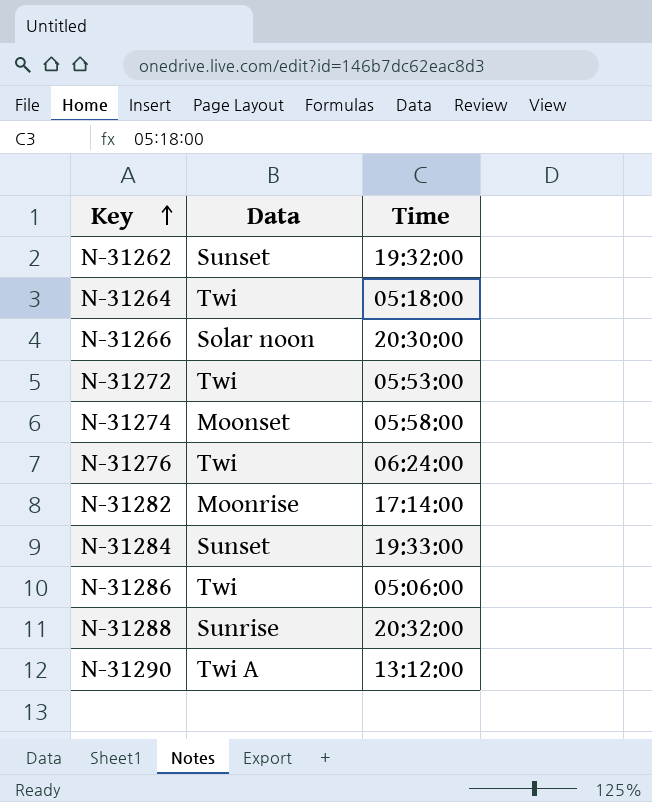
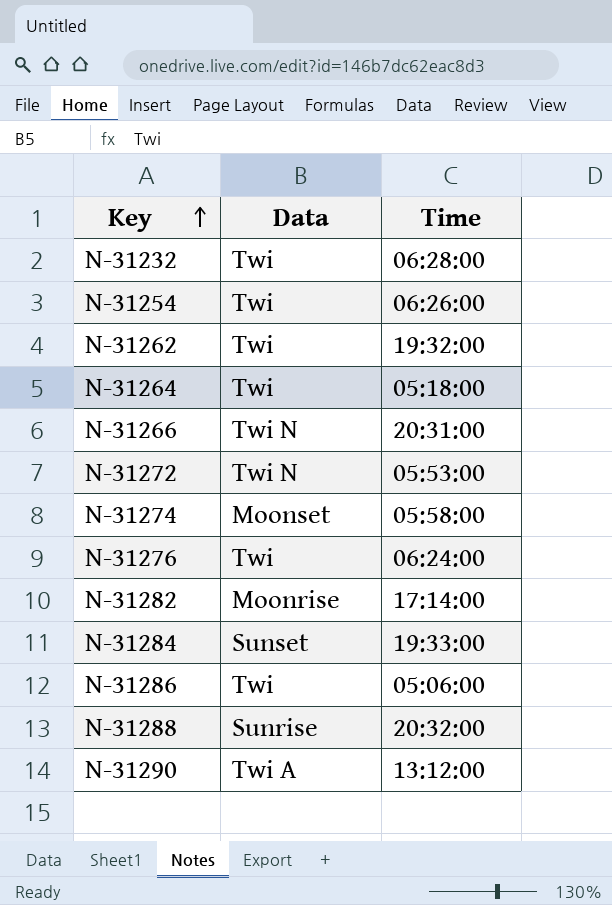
row N-31232: none -> Twi | 06:28:00
row N-31254: none -> Twi | 06:26:00
N-31262 | Data: Sunset -> Twi
N-31266 | Data: Solar noon -> Twi N
N-31266 | Time: 20:30:00 -> 20:31:00
N-31272 | Data: Twi -> Twi N

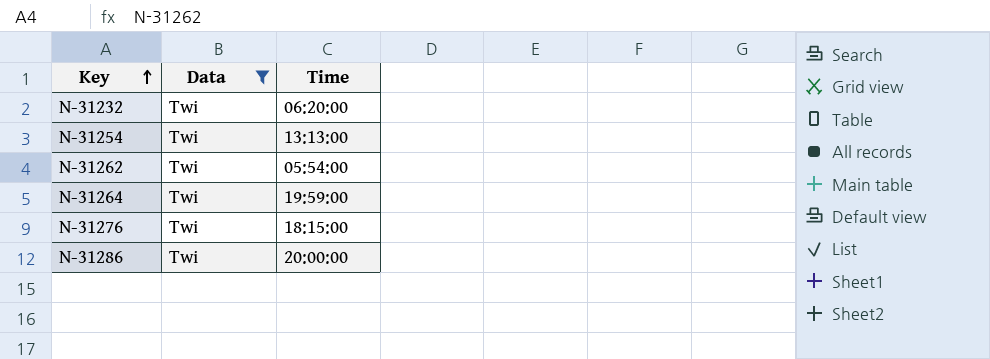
filter: none -> Data = Twi
N-31232 | Time: 06:28:00 -> 06:20:00
N-31254 | Time: 06:26:00 -> 13:13:00
N-31262 | Time: 19:32:00 -> 05:54:00
N-31264 | Time: 05:18:00 -> 19:59:00
N-31276 | Time: 06:24:00 -> 18:15:00
N-31286 | Time: 05:06:00 -> 20:00:00

